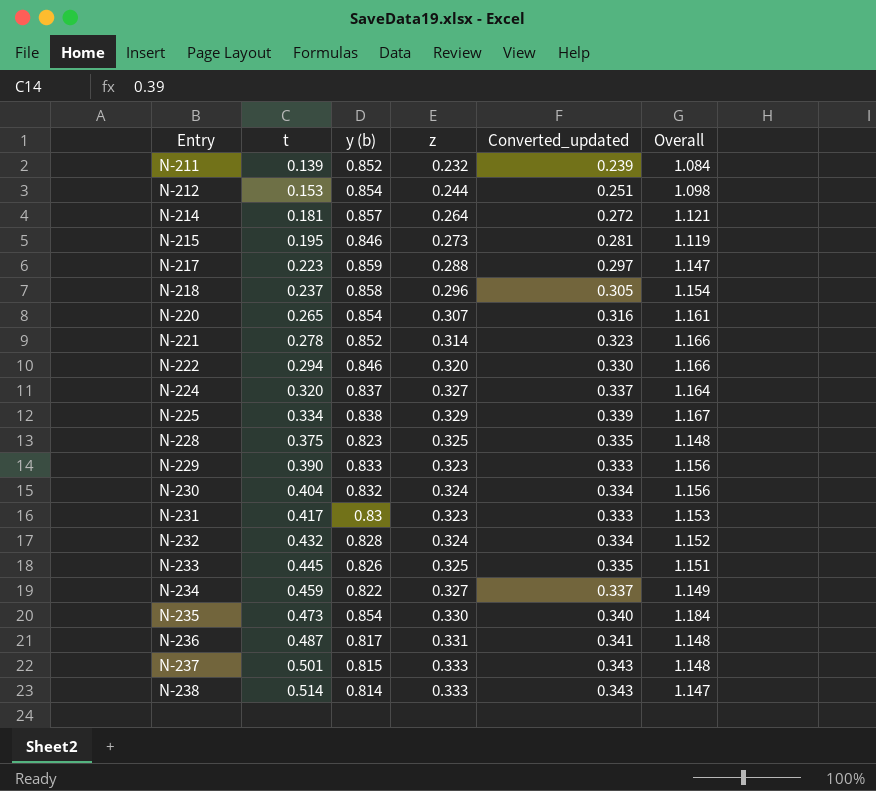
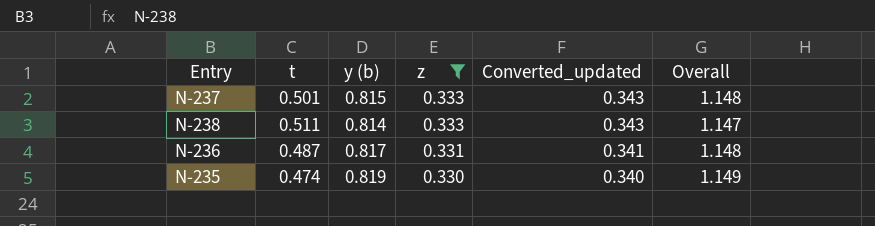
filter: none -> z >= 0.330
row order: Entry ascending -> z descending
N-238 | t: 0.514 -> 0.511
N-235 | t: 0.473 -> 0.474
N-235 | y (b): 0.854 -> 0.819
N-235 | Overall: 1.184 -> 1.149

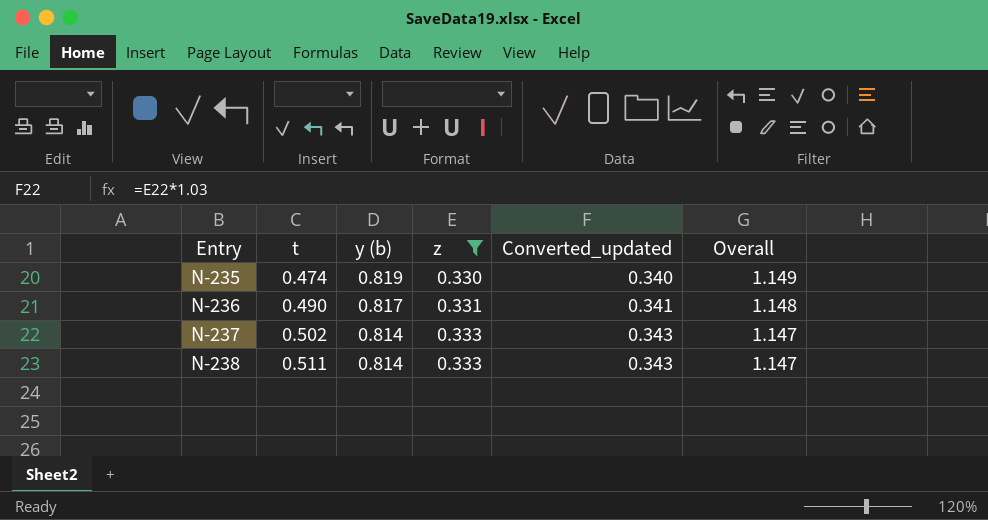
row order: z descending -> Entry ascending
N-236 | t: 0.487 -> 0.490
N-237 | t: 0.501 -> 0.502
N-237 | y (b): 0.815 -> 0.814
N-237 | Overall: 1.148 -> 1.147

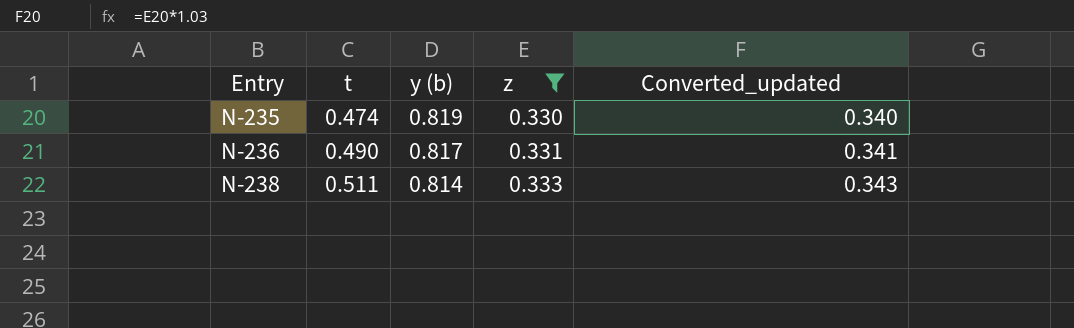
column Overall | formula: [y (b)] + [z] -> none
row N-237: 0.502 | 0.814 | 0.333 | 0.343 | 1.147 -> none

